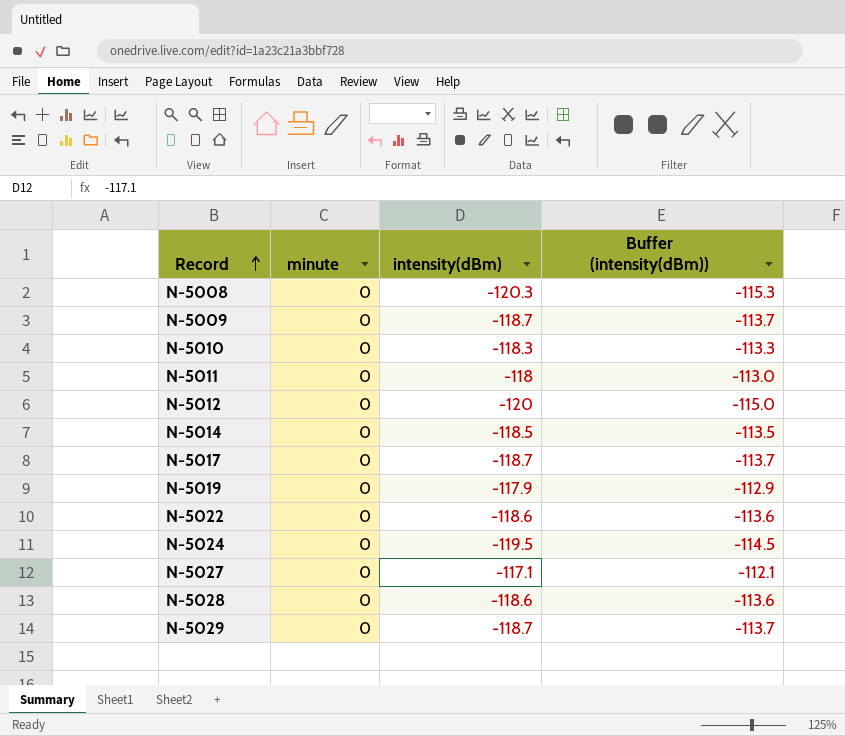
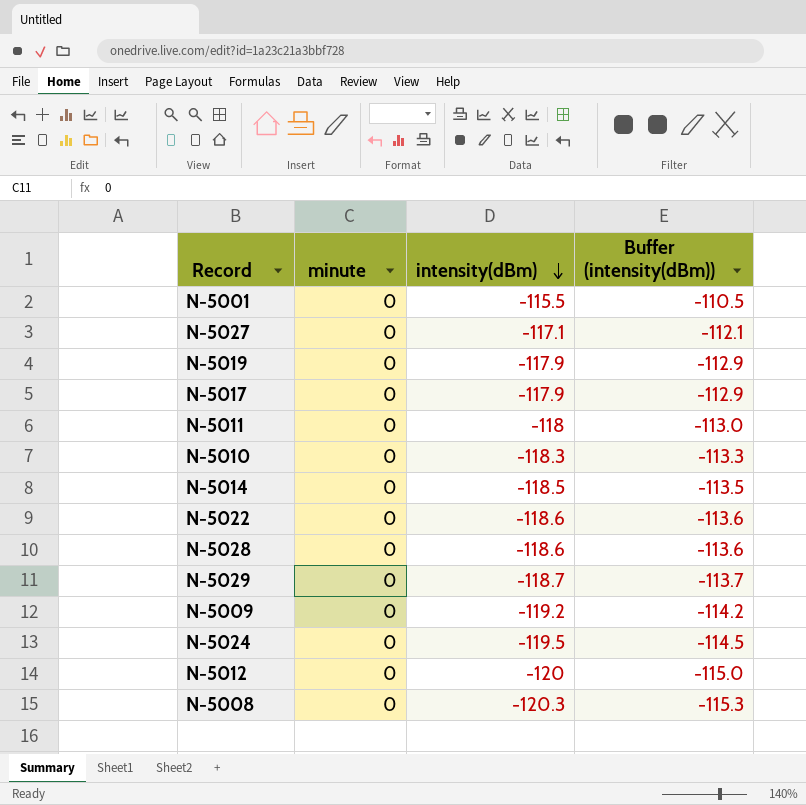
row order: Record ascending -> intensity(dBm) descending
row N-5001: none -> 0 | -115.5 | -110.5
N-5017 | intensity(dBm): -118.7 -> -117.9
N-5017 | Buffer (intensity(dBm)): -113.7 -> -112.9
N-5009 | intensity(dBm): -118.7 -> -119.2
N-5009 | Buffer (intensity(dBm)): -113.7 -> -114.2

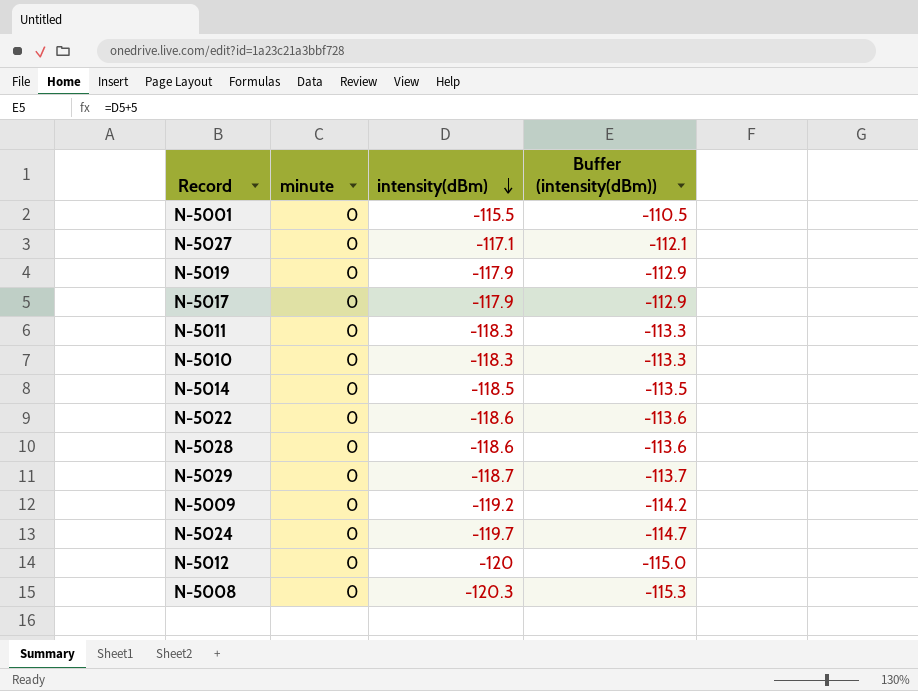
N-5011 | intensity(dBm): -118 -> -118.3
N-5011 | Buffer (intensity(dBm)): -113.0 -> -113.3
N-5024 | intensity(dBm): -119.5 -> -119.7
N-5024 | Buffer (intensity(dBm)): -114.5 -> -114.7

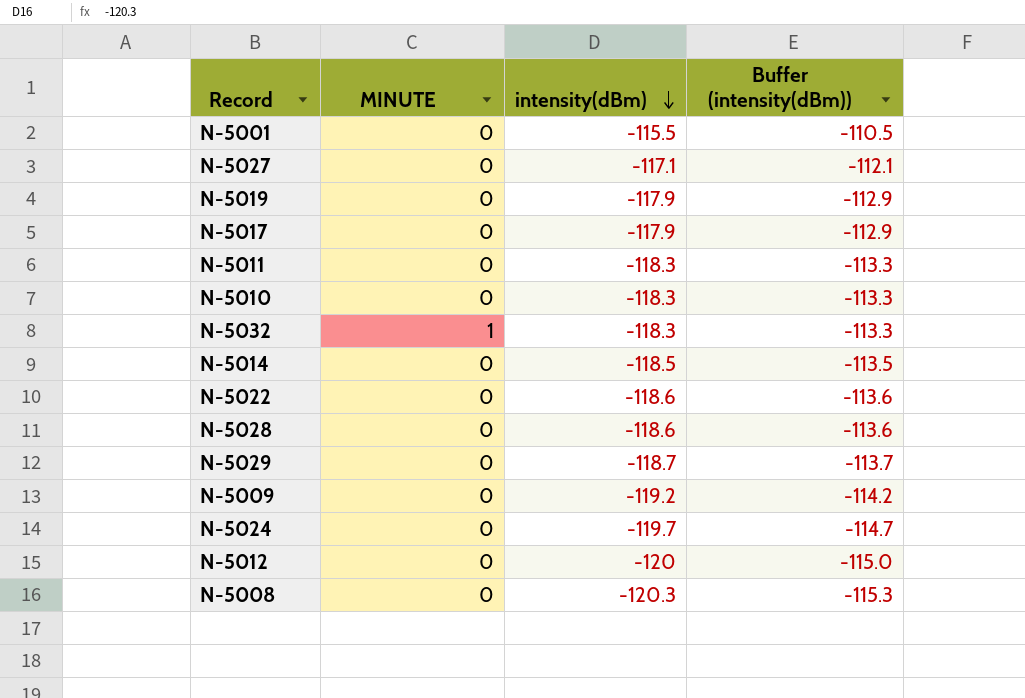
column name: minute -> MINUTE
row N-5032: none -> 1 | -118.3 | -113.3

